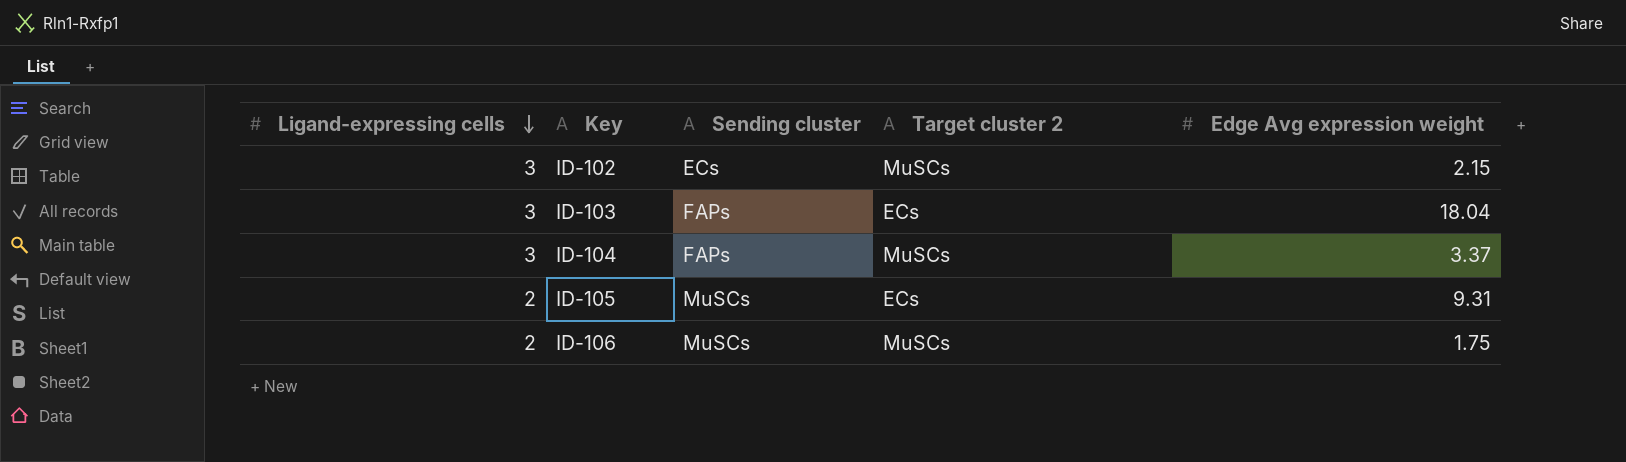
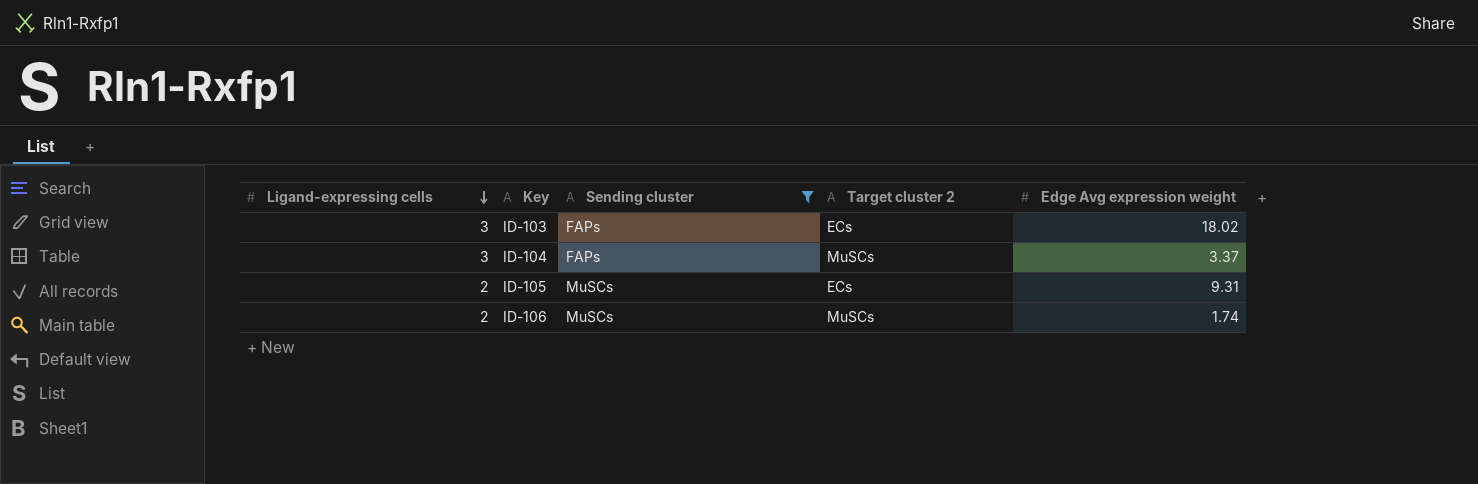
filter: none -> Sending cluster != ECs
ID-103 | Edge Avg expression weight: 18.04 -> 18.02
ID-106 | Edge Avg expression weight: 1.75 -> 1.74

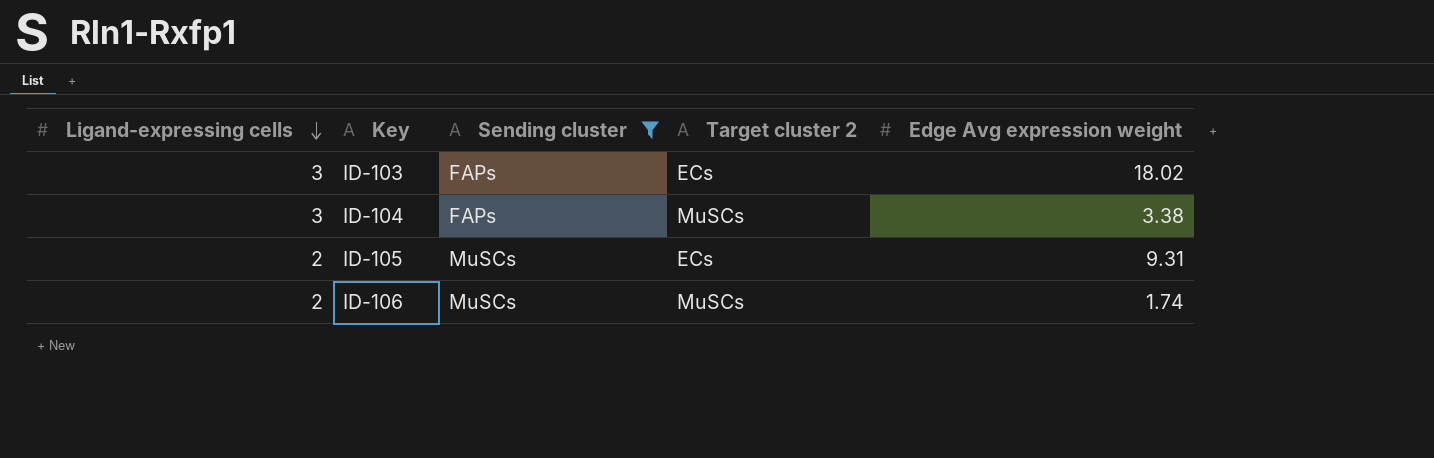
ID-104 | Edge Avg expression weight: 3.37 -> 3.38

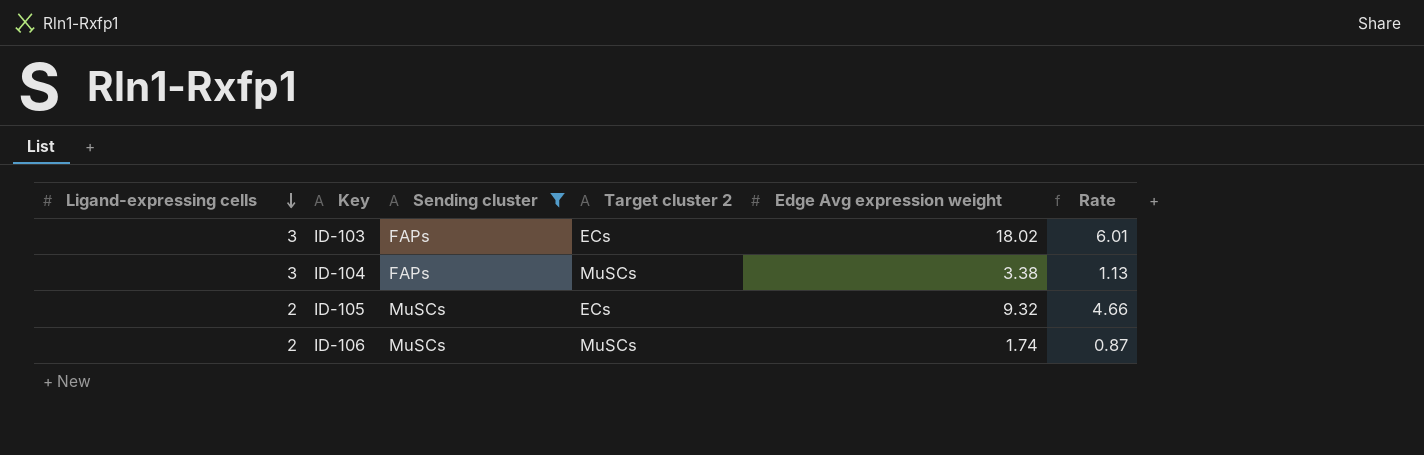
column Rate | formula: none -> [Edge Avg expression weight] / [Ligand-expressing cells]
ID-105 | Edge Avg expression weight: 9.31 -> 9.32

